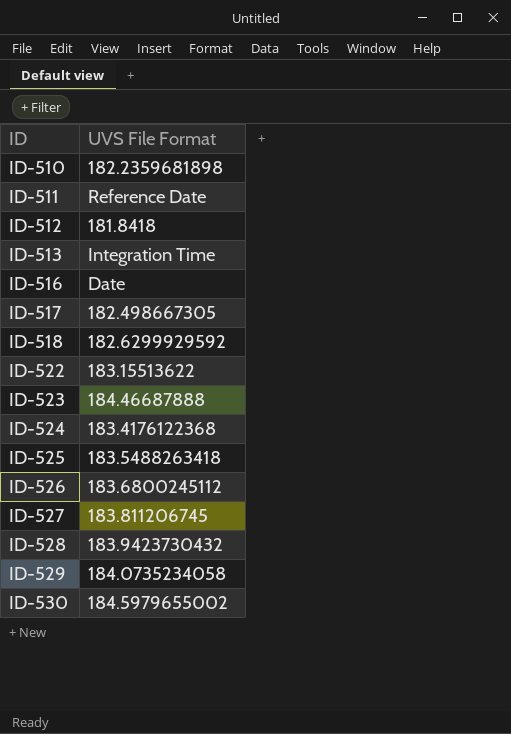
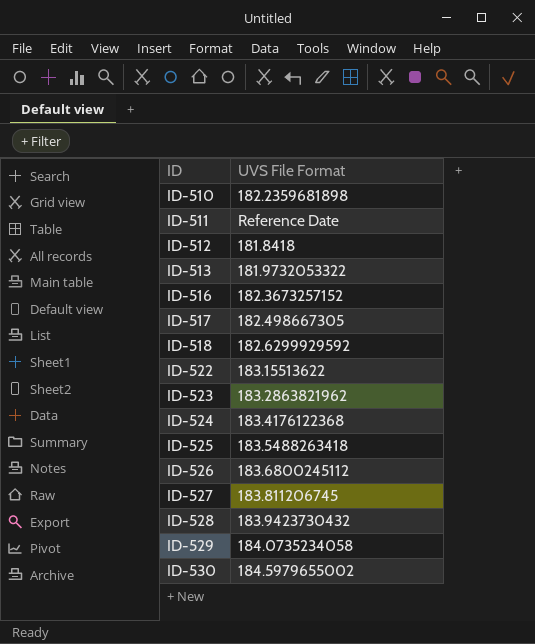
ID-513 | UVS File Format: Integration Time -> 181.9732053322
ID-516 | UVS File Format: Date -> 182.3673257152
ID-523 | UVS File Format: 184.46687888 -> 183.2863821962

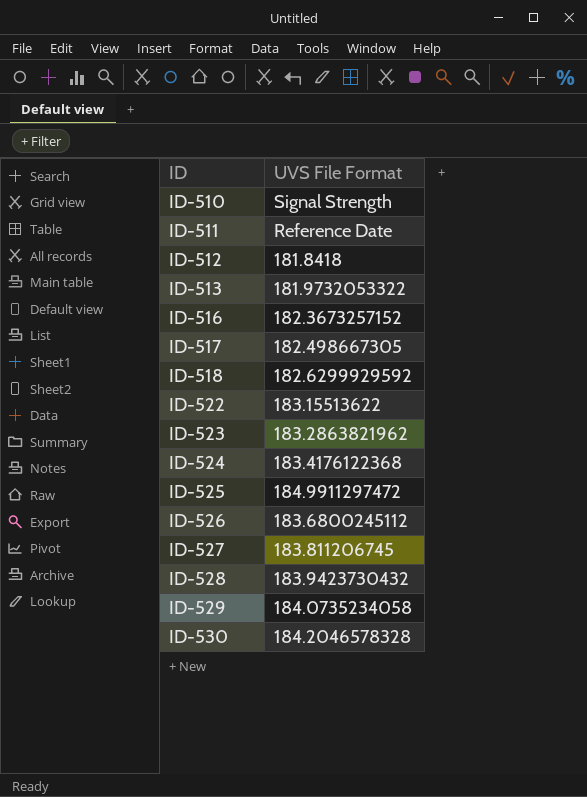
ID-510 | UVS File Format: 182.2359681898 -> Signal Strength
ID-525 | UVS File Format: 183.5488263418 -> 184.9911297472
ID-530 | UVS File Format: 184.5979655002 -> 184.2046578328

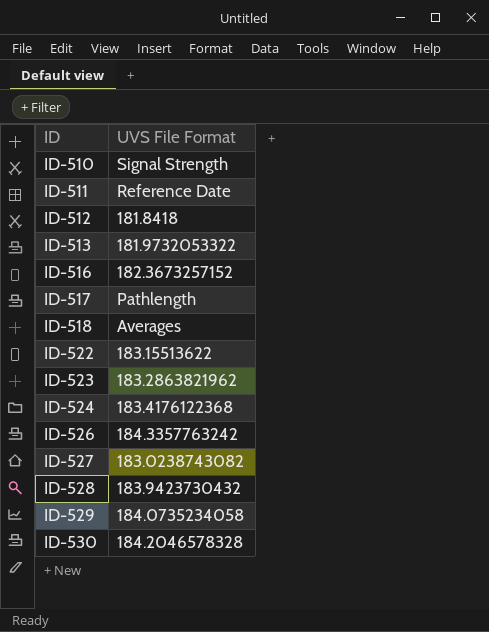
row ID-525: 184.9911297472 -> none
ID-517 | UVS File Format: 182.498667305 -> Pathlength
ID-518 | UVS File Format: 182.6299929592 -> Averages
ID-526 | UVS File Format: 183.6800245112 -> 184.3357763242
ID-527 | UVS File Format: 183.811206745 -> 183.0238743082

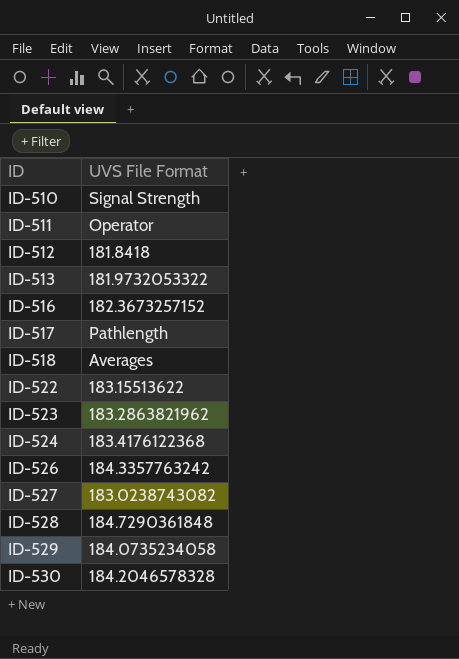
ID-511 | UVS File Format: Reference Date -> Operator
ID-528 | UVS File Format: 183.9423730432 -> 184.7290361848

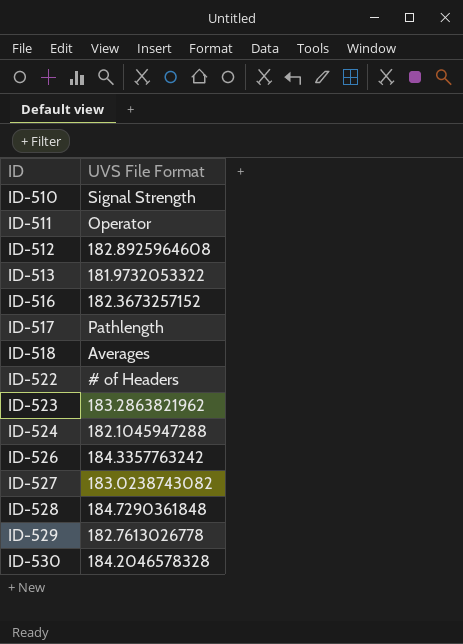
ID-512 | UVS File Format: 181.8418 -> 182.8925964608
ID-522 | UVS File Format: 183.15513622 -> # of Headers
ID-524 | UVS File Format: 183.4176122368 -> 182.1045947288
ID-529 | UVS File Format: 184.0735234058 -> 182.7613026778

